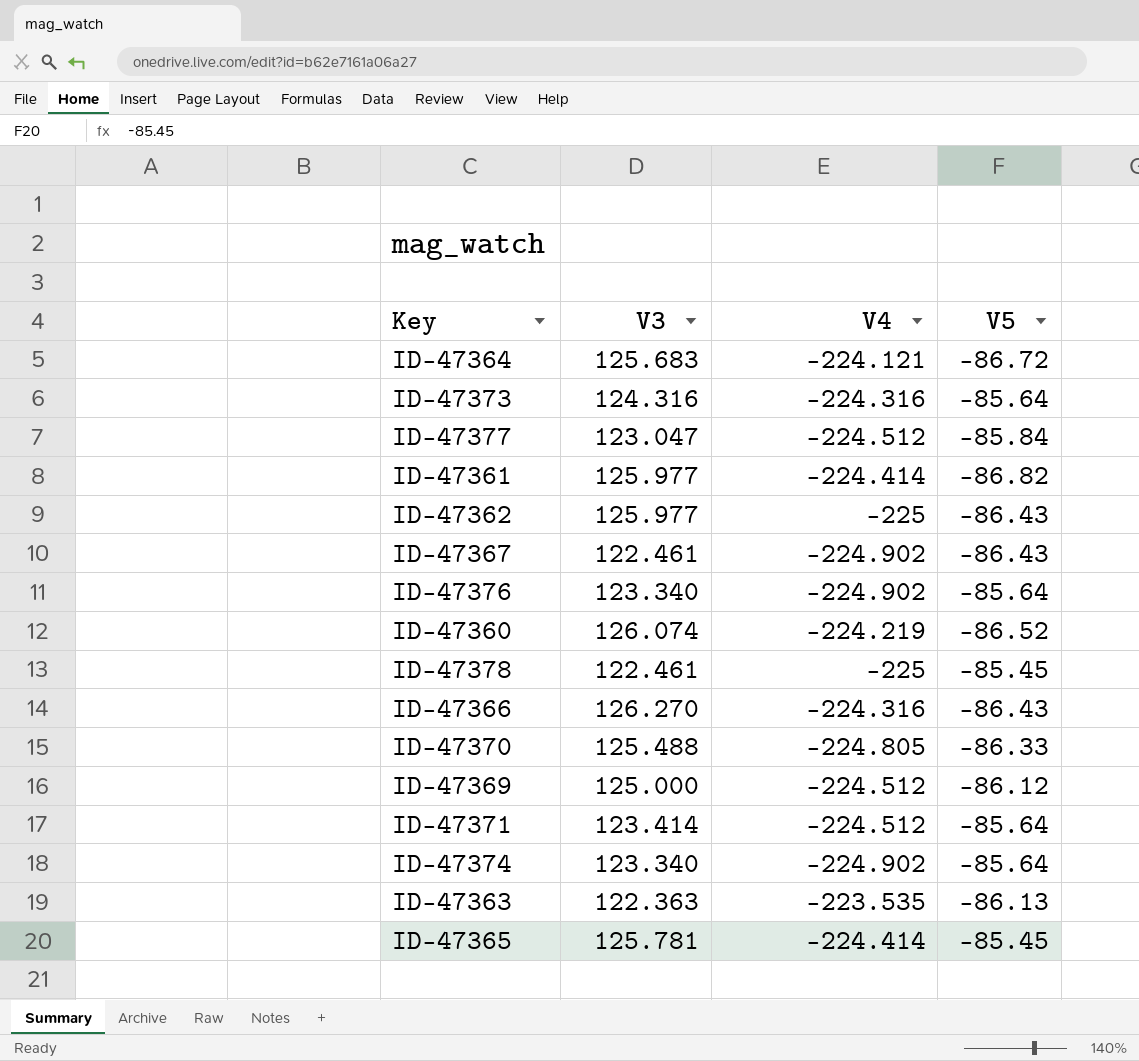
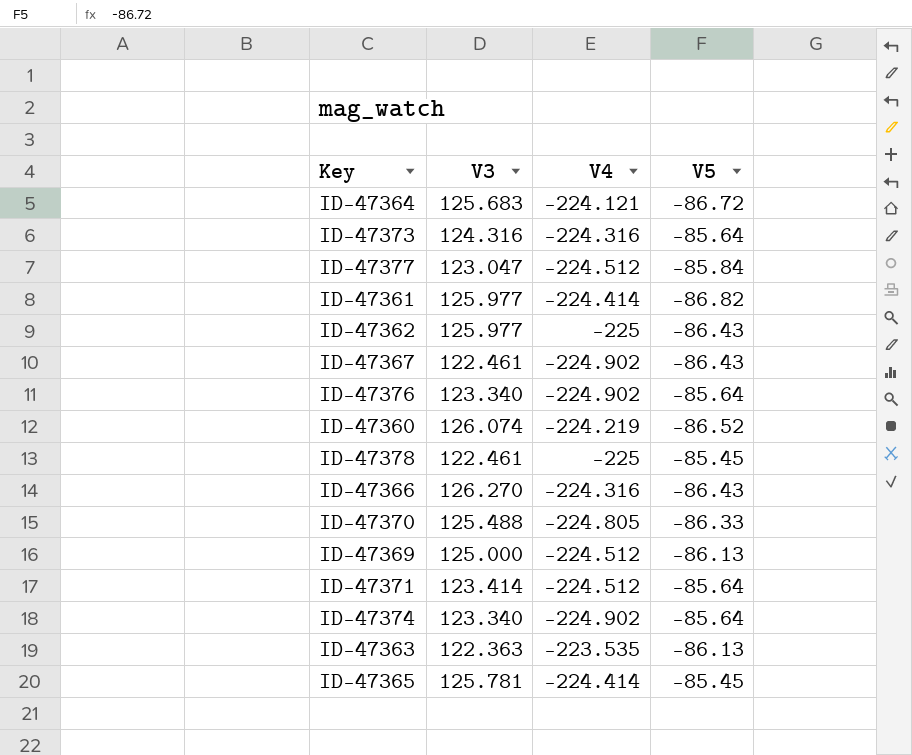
ID-47369 | V5: -86.12 -> -86.13

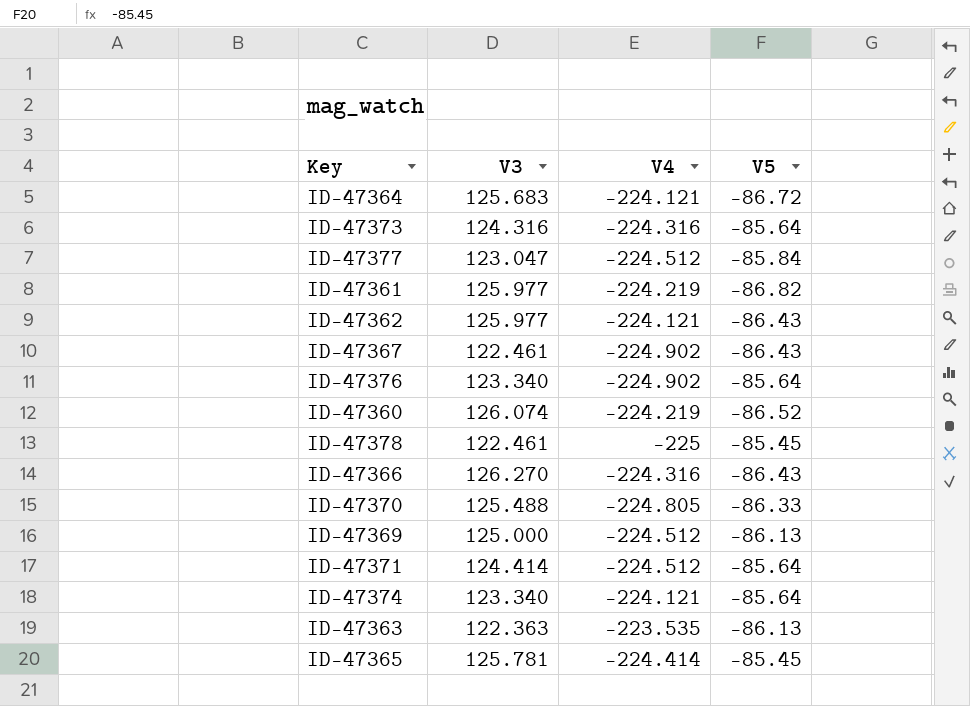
ID-47361 | V4: -224.414 -> -224.219
ID-47362 | V4: -225 -> -224.121
ID-47371 | V3: 123.414 -> 124.414
ID-47374 | V4: -224.902 -> -224.121

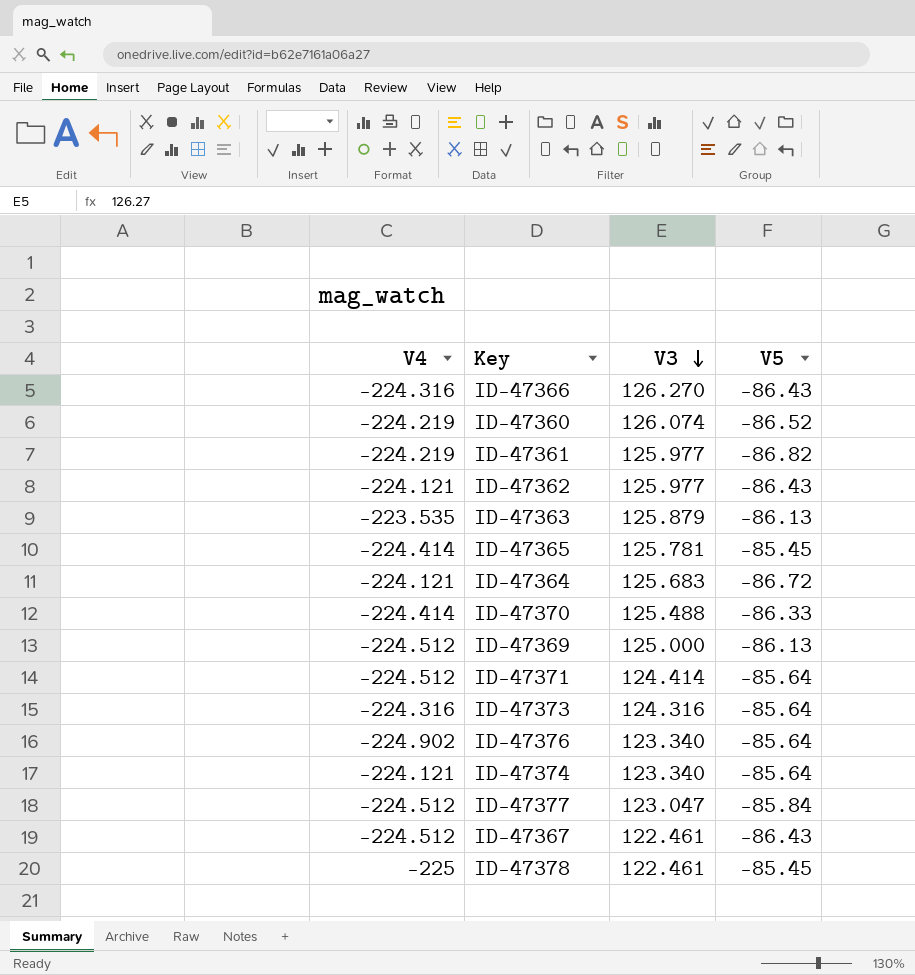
row order: none -> V3 descending
column V4 | position: 3 -> 1
ID-47363 | V3: 122.363 -> 125.879
ID-47370 | V4: -224.805 -> -224.414
ID-47367 | V4: -224.902 -> -224.512

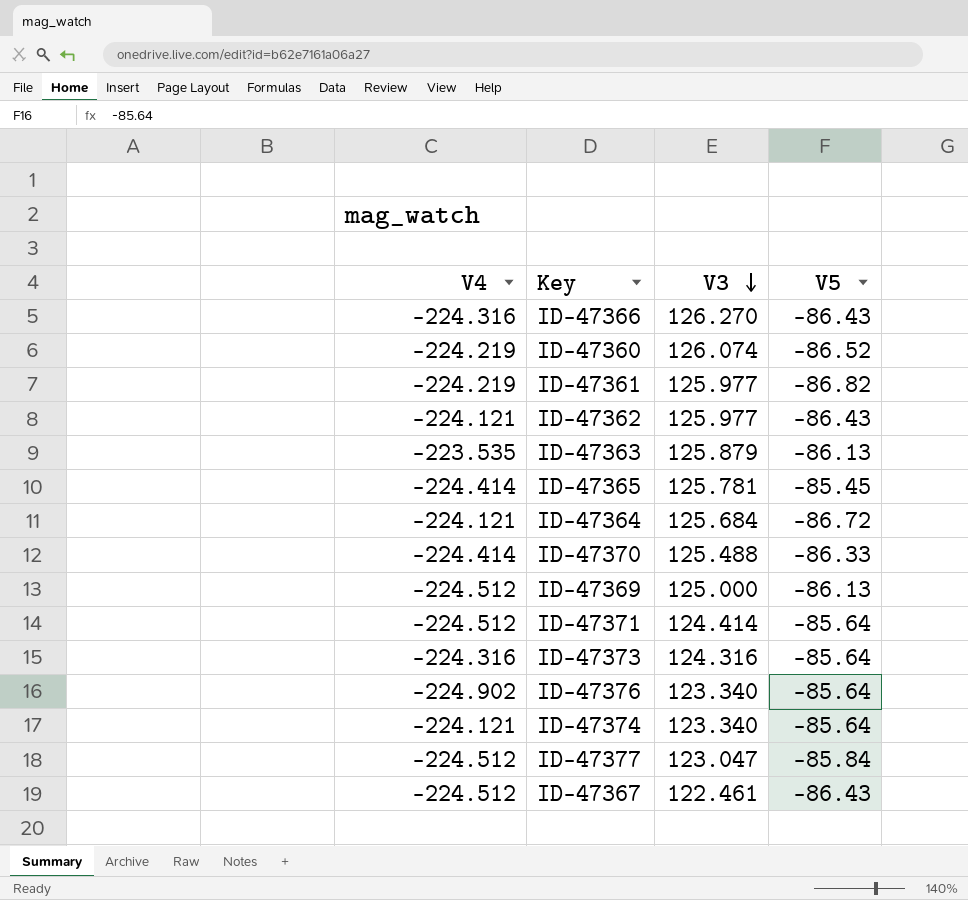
row ID-47378: -225 | 122.461 | -85.45 -> none
ID-47364 | V3: 125.683 -> 125.684

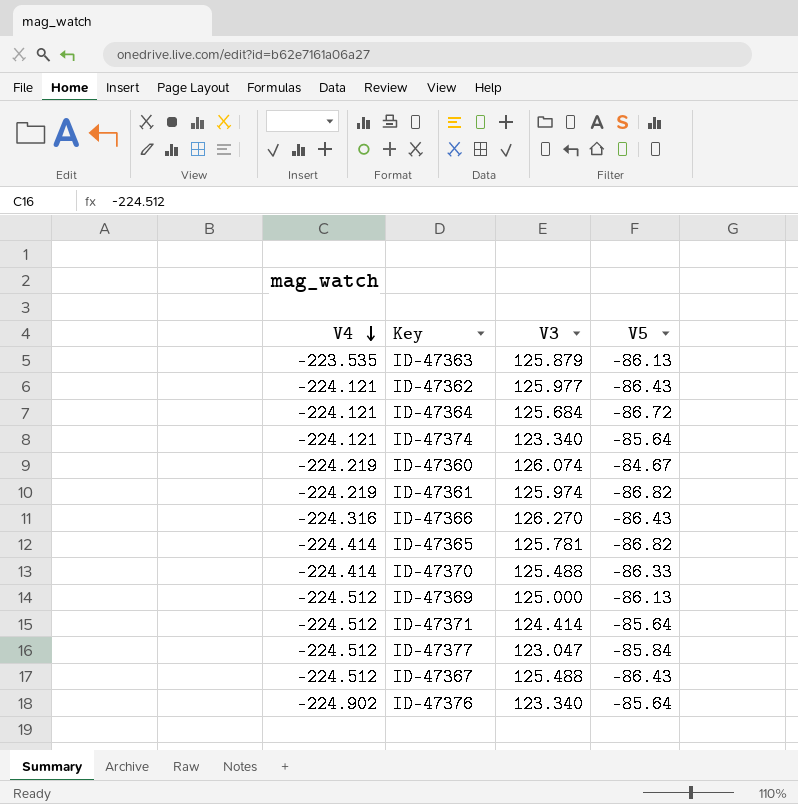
row order: V3 descending -> V4 descending
row ID-47373: -224.316 | 124.316 | -85.64 -> none
ID-47360 | V5: -86.52 -> -84.67
ID-47361 | V3: 125.977 -> 125.974
ID-47365 | V5: -85.45 -> -86.82
ID-47367 | V3: 122.461 -> 125.488

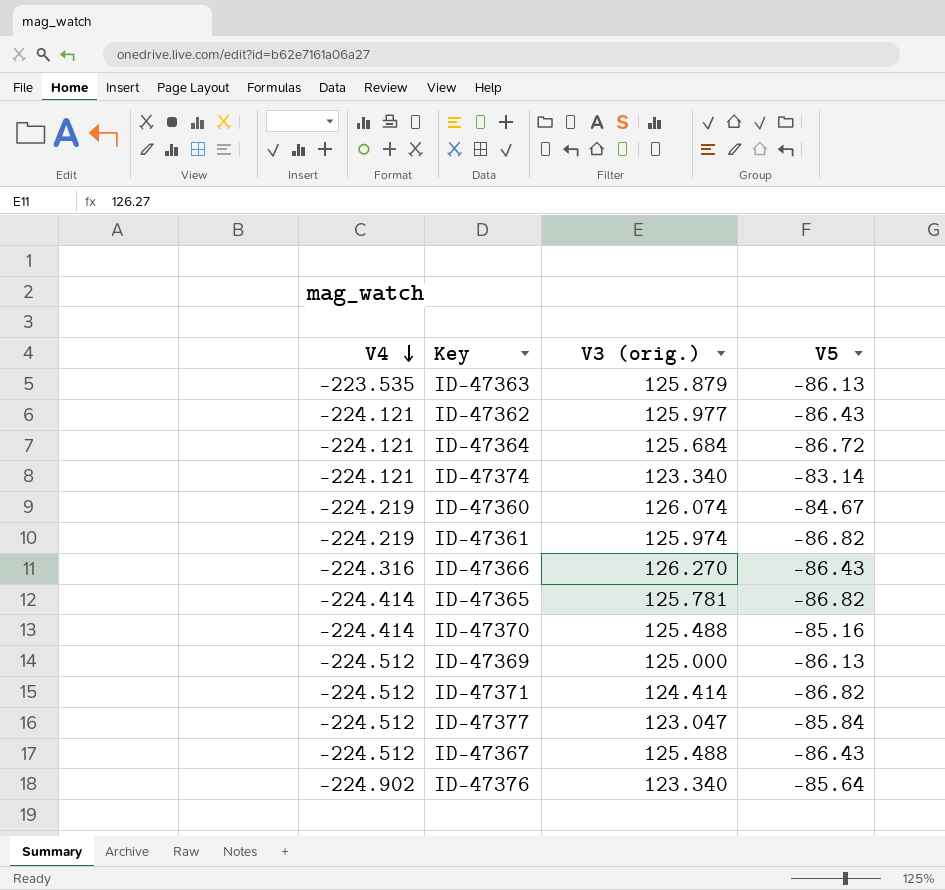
column name: V3 -> V3 (orig.)
ID-47374 | V5: -85.64 -> -83.14
ID-47370 | V5: -86.33 -> -85.16
ID-47371 | V5: -85.64 -> -86.82

